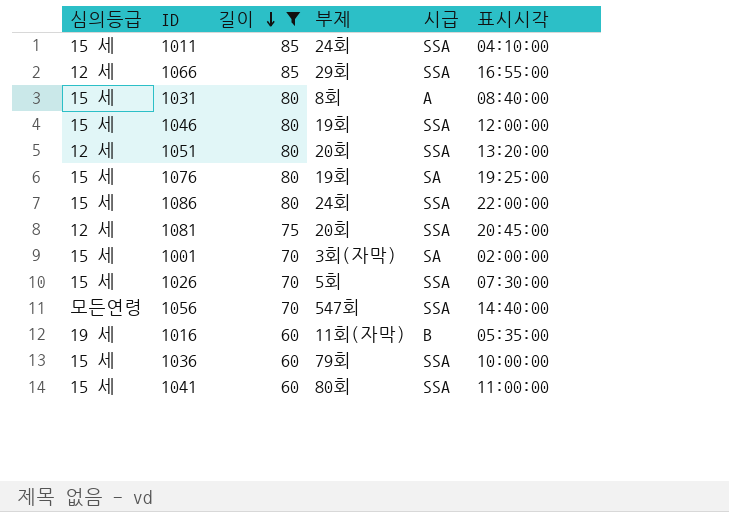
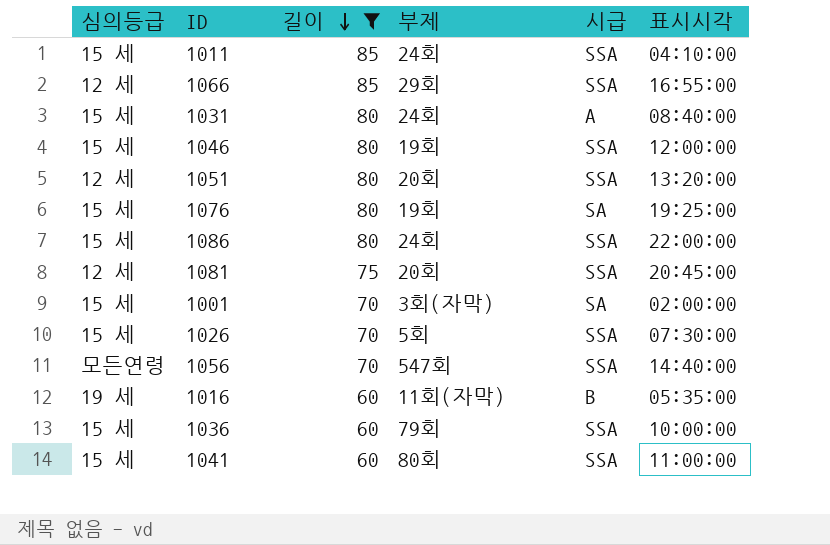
1031 | 부제: 8회 -> 24회

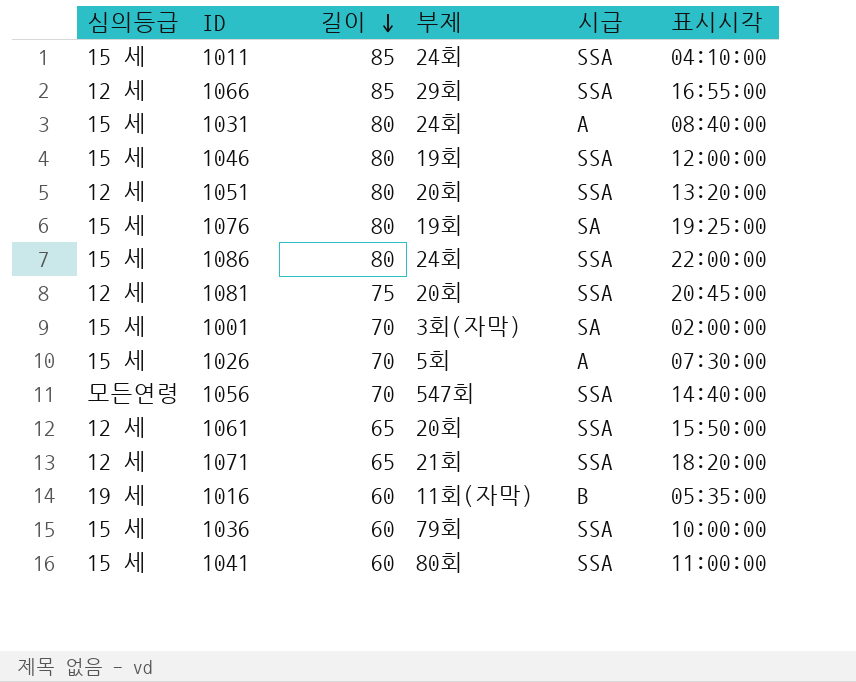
filter: 길이 != 65 -> none
1026 | 시급: SSA -> A

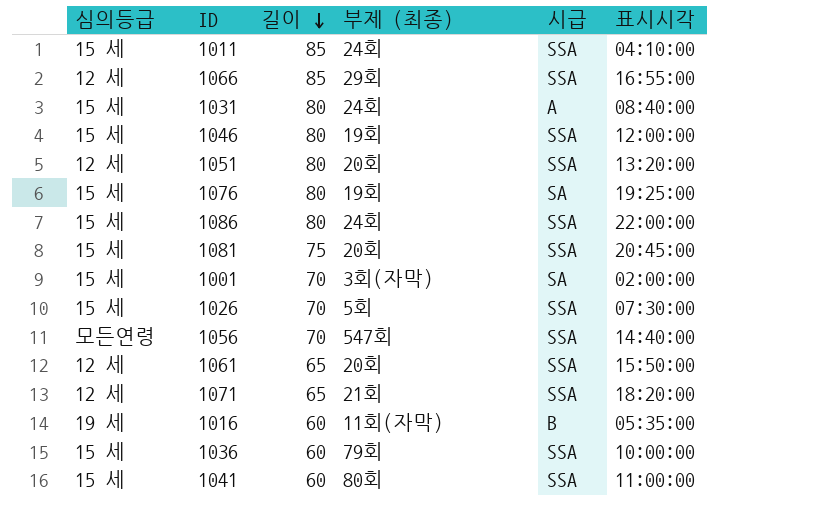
column name: 부제 -> 부제 (최종)
1081 | 심의등급: 12 세 -> 15 세
1026 | 시급: A -> SSA

